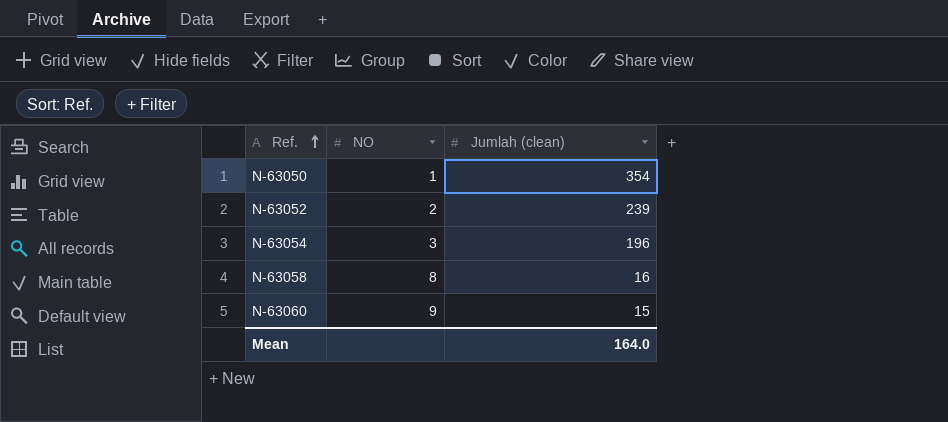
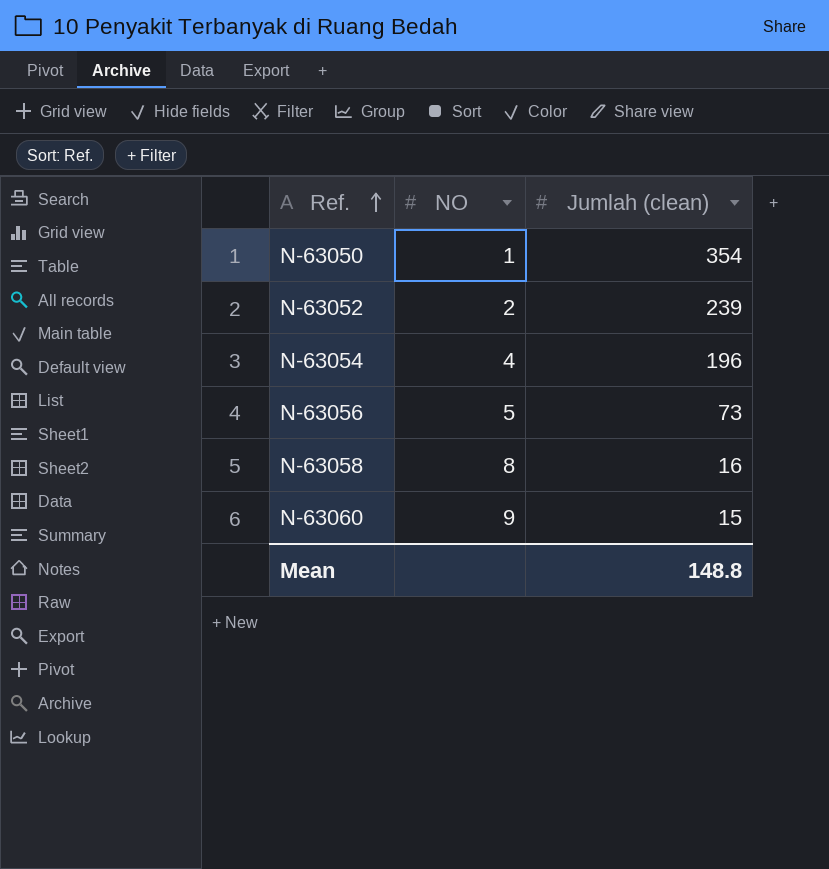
N-63054 | NO: 3 -> 4
row N-63056: none -> 5 | 73
Mean | Jumlah (clean): 164.0 -> 148.8

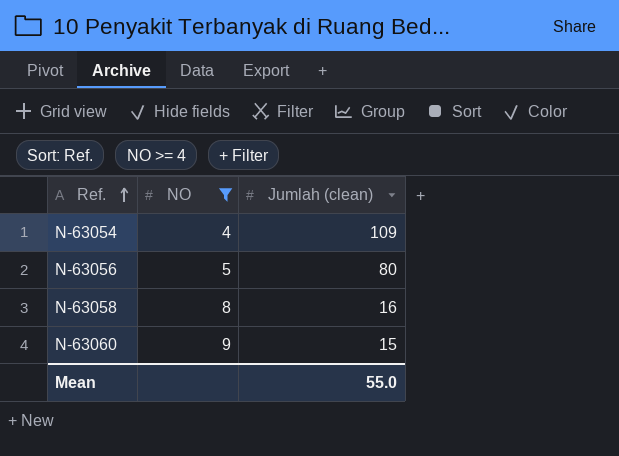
filter: none -> NO >= 4
N-63054 | Jumlah (clean): 196 -> 109
N-63056 | Jumlah (clean): 73 -> 80
Mean | Jumlah (clean): 148.8 -> 55.0

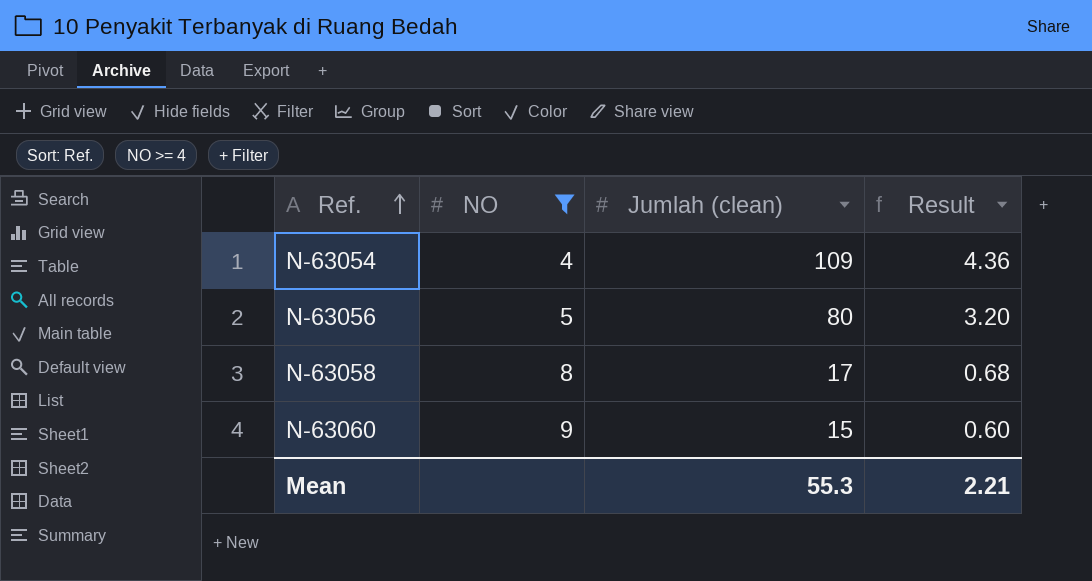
column Result | formula: none -> [Jumlah (clean)] * 0.04
N-63058 | Jumlah (clean): 16 -> 17
Mean | Jumlah (clean): 55.0 -> 55.3

